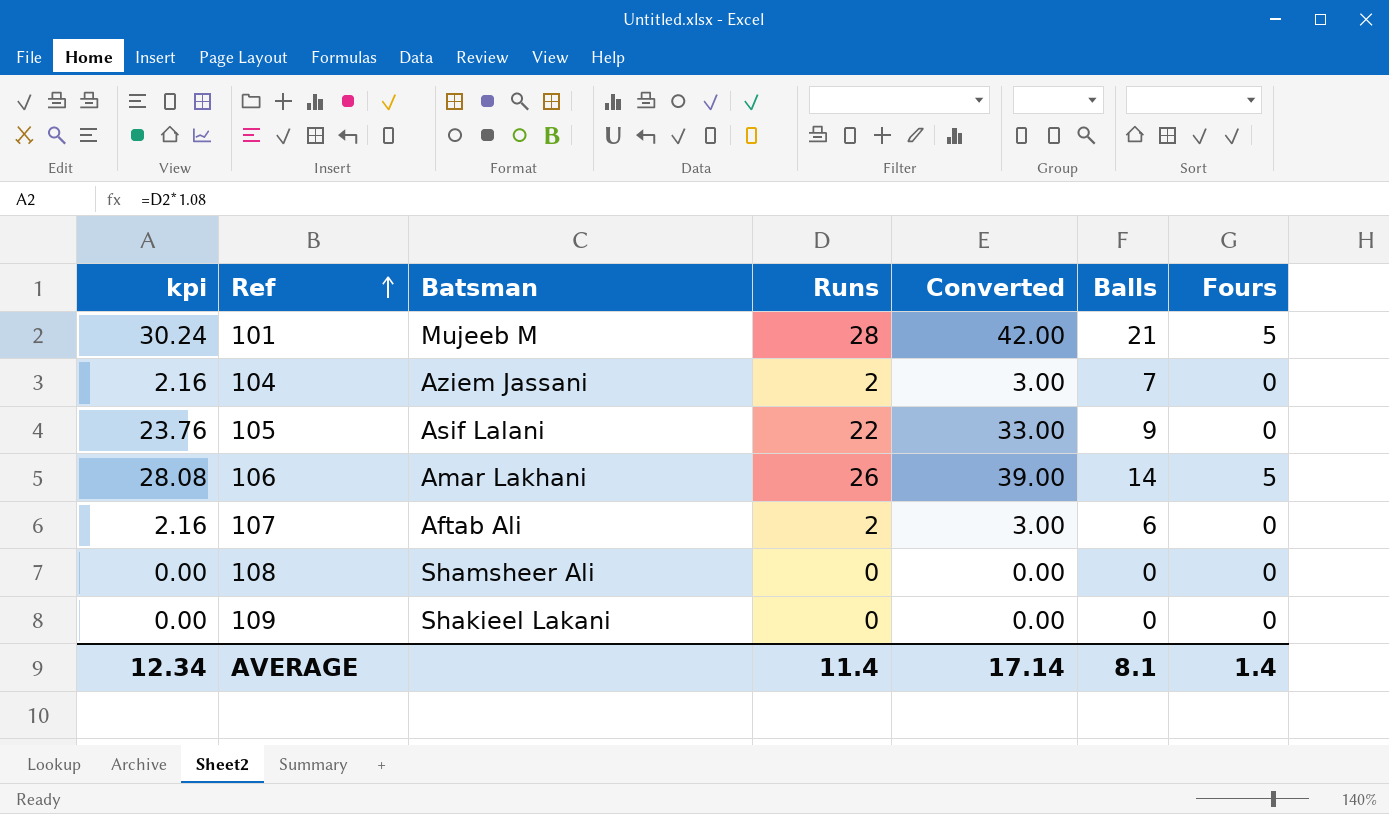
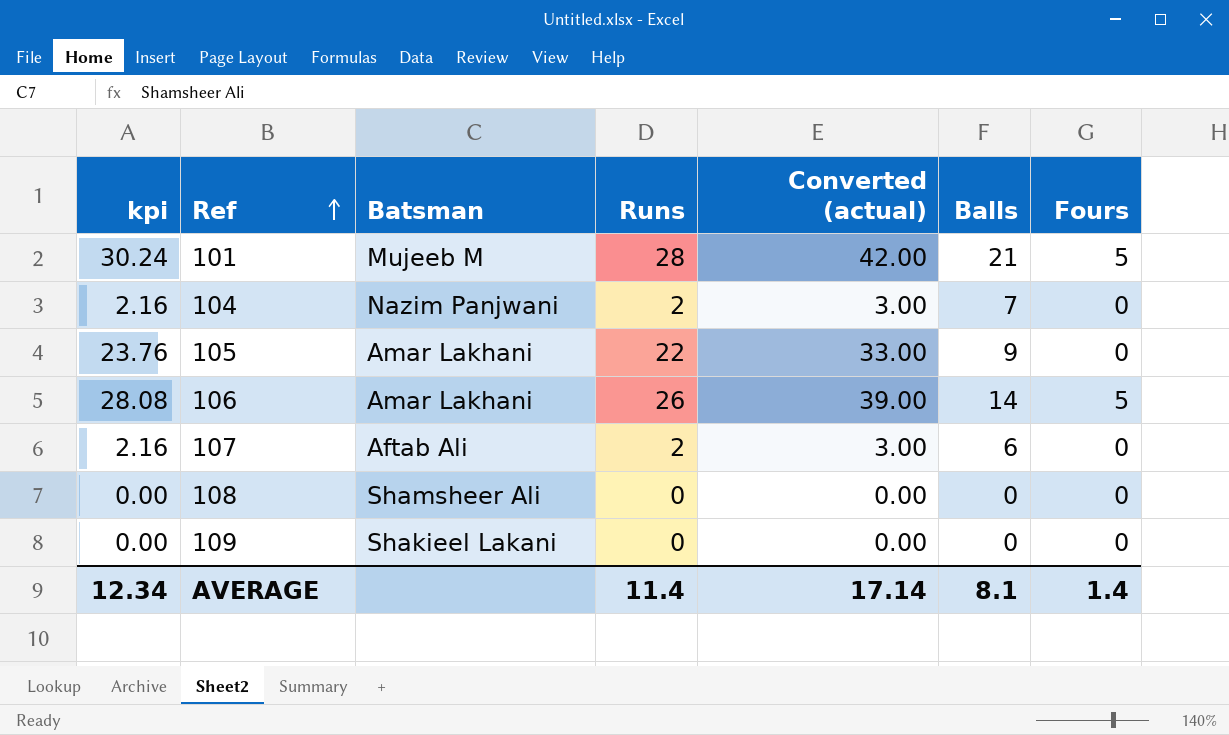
column name: Converted -> Converted (actual)
104 | Batsman: Aziem Jassani -> Nazim Panjwani
105 | Batsman: Asif Lalani -> Amar Lakhani

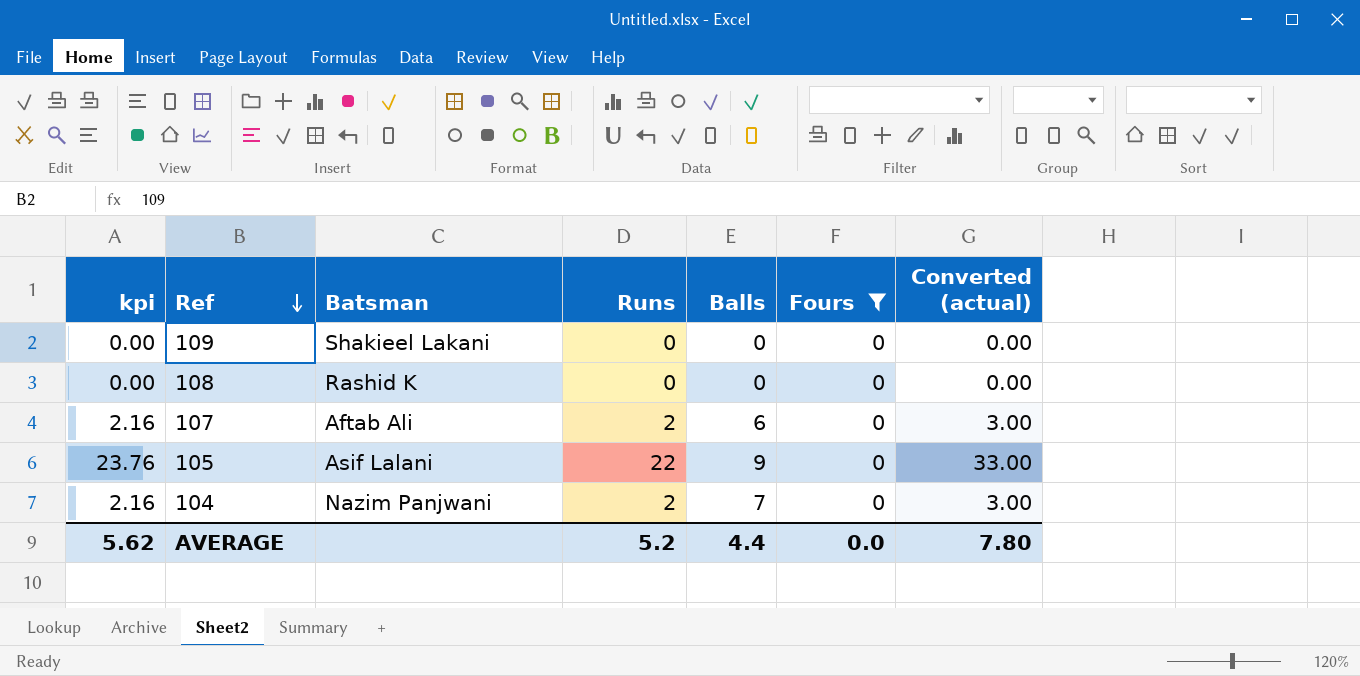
filter: none -> Fours = 0
row order: Ref ascending -> Ref descending
column Converted (actual) | position: 5 -> 7
108 | Batsman: Shamsheer Ali -> Rashid K
105 | Batsman: Amar Lakhani -> Asif Lalani
AVERAGE | kpi: 12.34 -> 5.62
AVERAGE | Runs: 11.4 -> 5.2
AVERAGE | Balls: 8.1 -> 4.4
AVERAGE | Fours: 1.4 -> 0.0
AVERAGE | Converted (actual): 17.14 -> 7.80

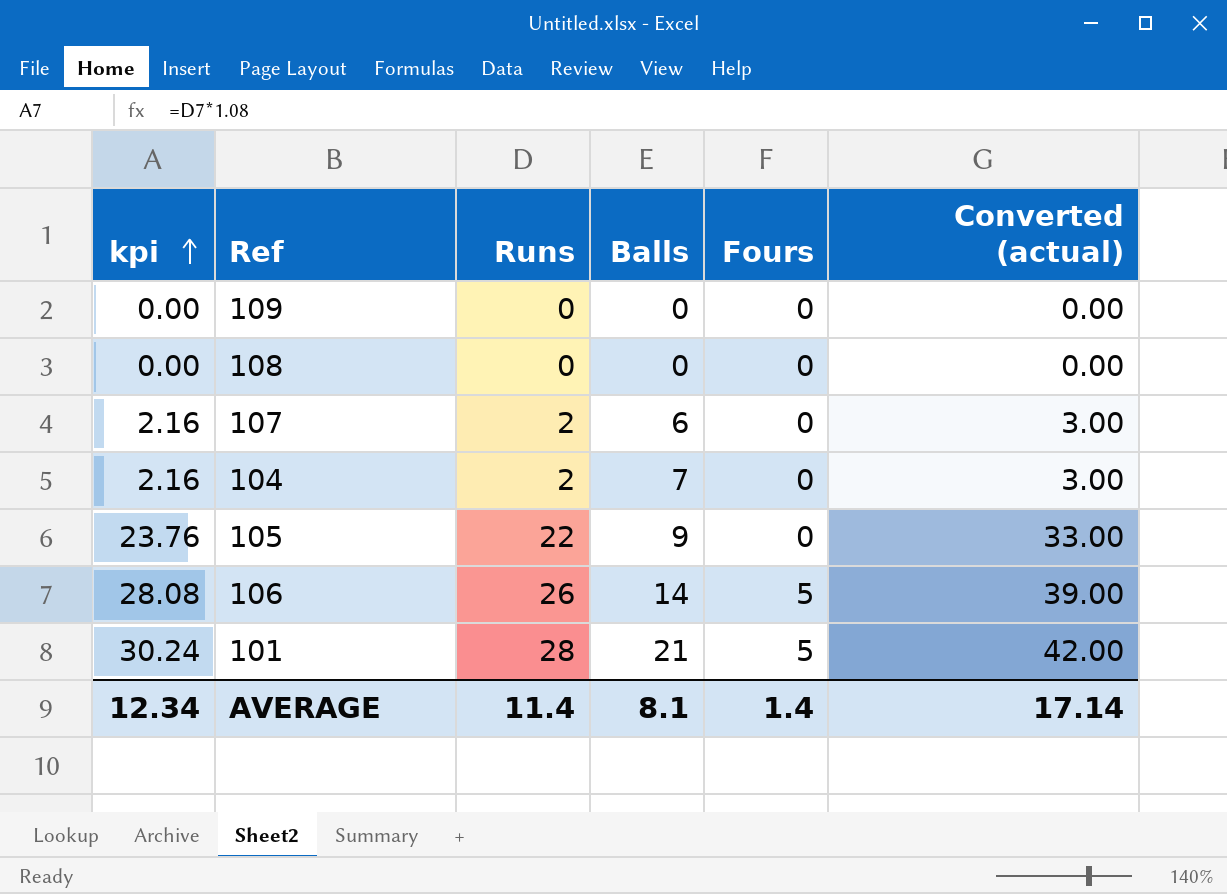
filter: Fours = 0 -> none
row order: Ref descending -> kpi ascending
column Batsman | position: 3 -> none
AVERAGE | kpi: 5.62 -> 12.34
AVERAGE | Runs: 5.2 -> 11.4
AVERAGE | Balls: 4.4 -> 8.1
AVERAGE | Fours: 0.0 -> 1.4
AVERAGE | Converted (actual): 7.80 -> 17.14

